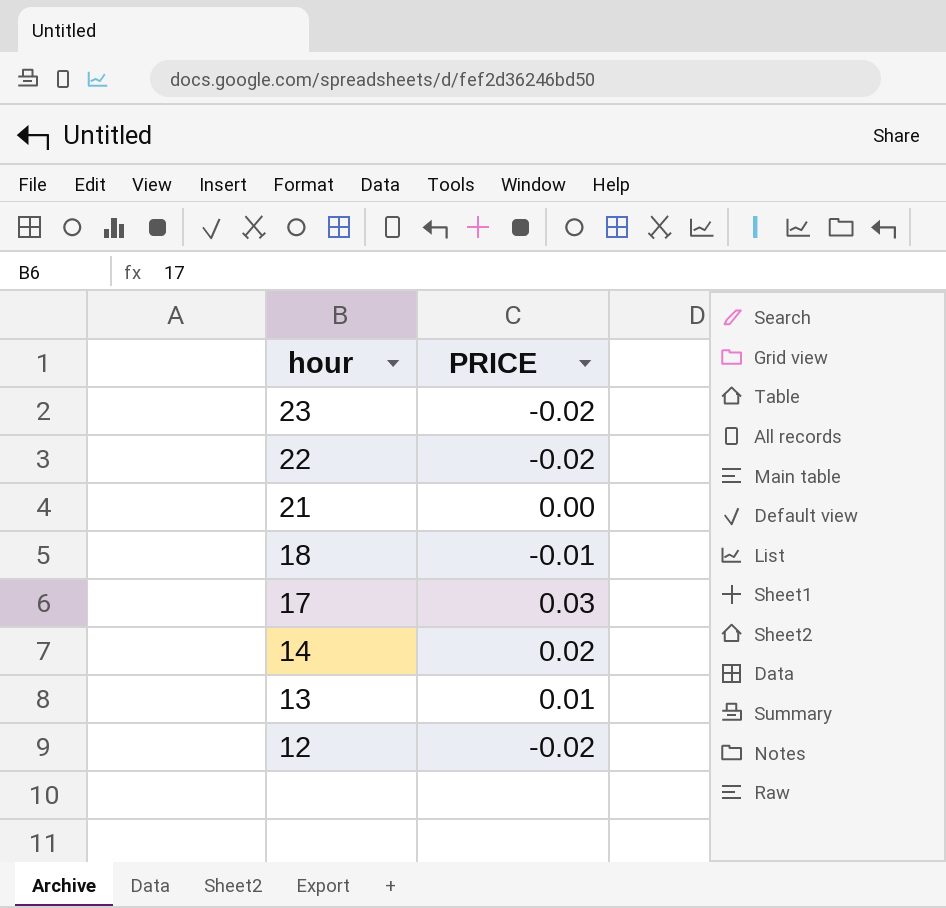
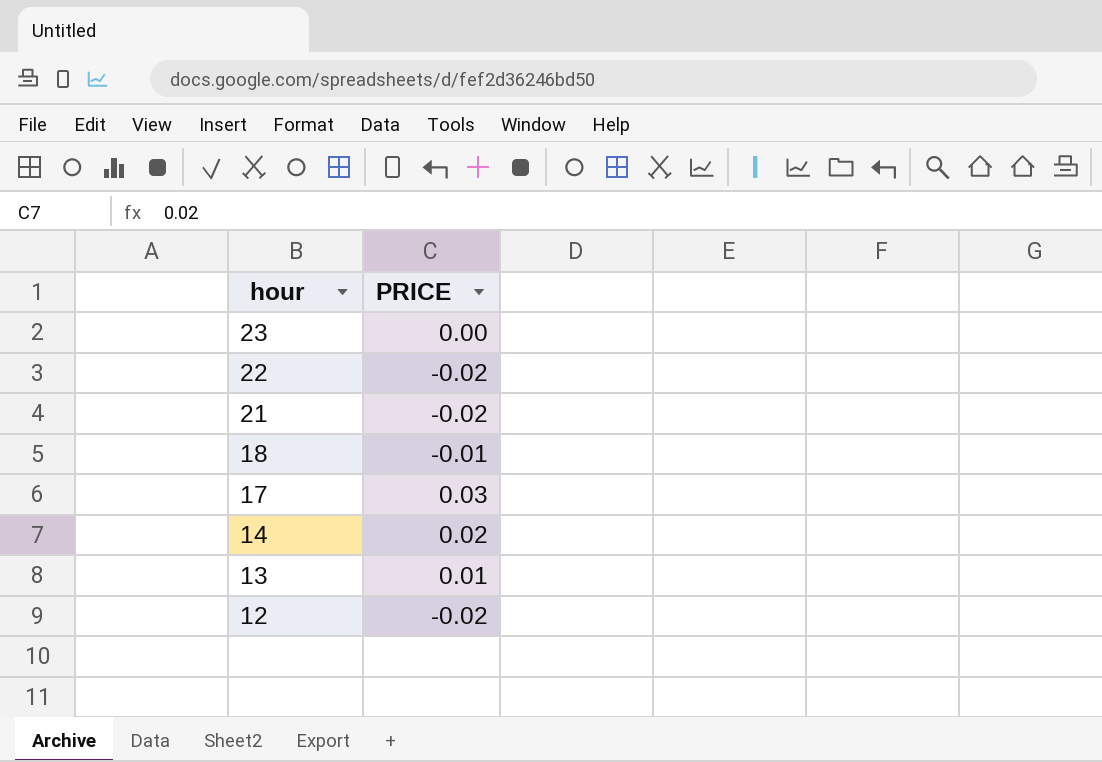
23 | PRICE: -0.02 -> 0.00
21 | PRICE: 0.00 -> -0.02

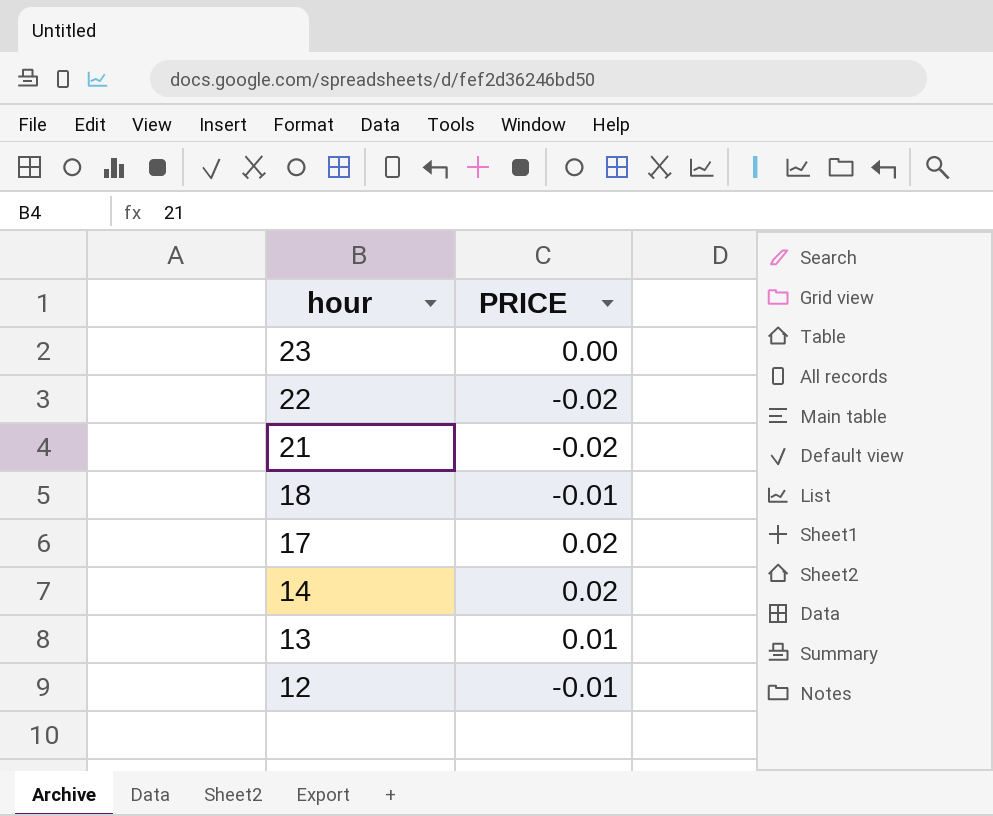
17 | PRICE: 0.03 -> 0.02
12 | PRICE: -0.02 -> -0.01

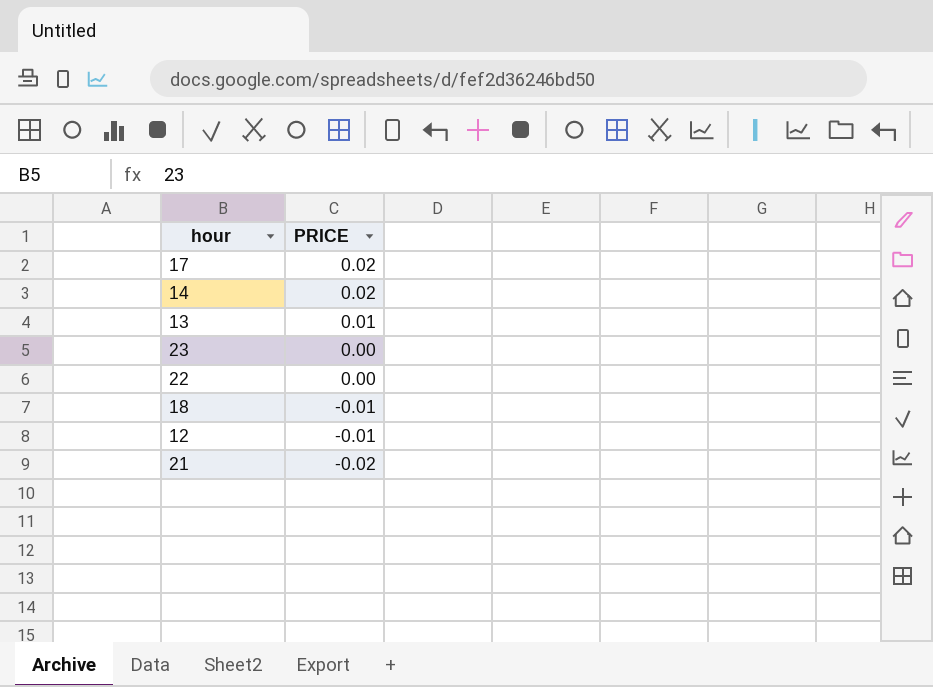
row order: hour descending -> PRICE descending
22 | PRICE: -0.02 -> 0.00

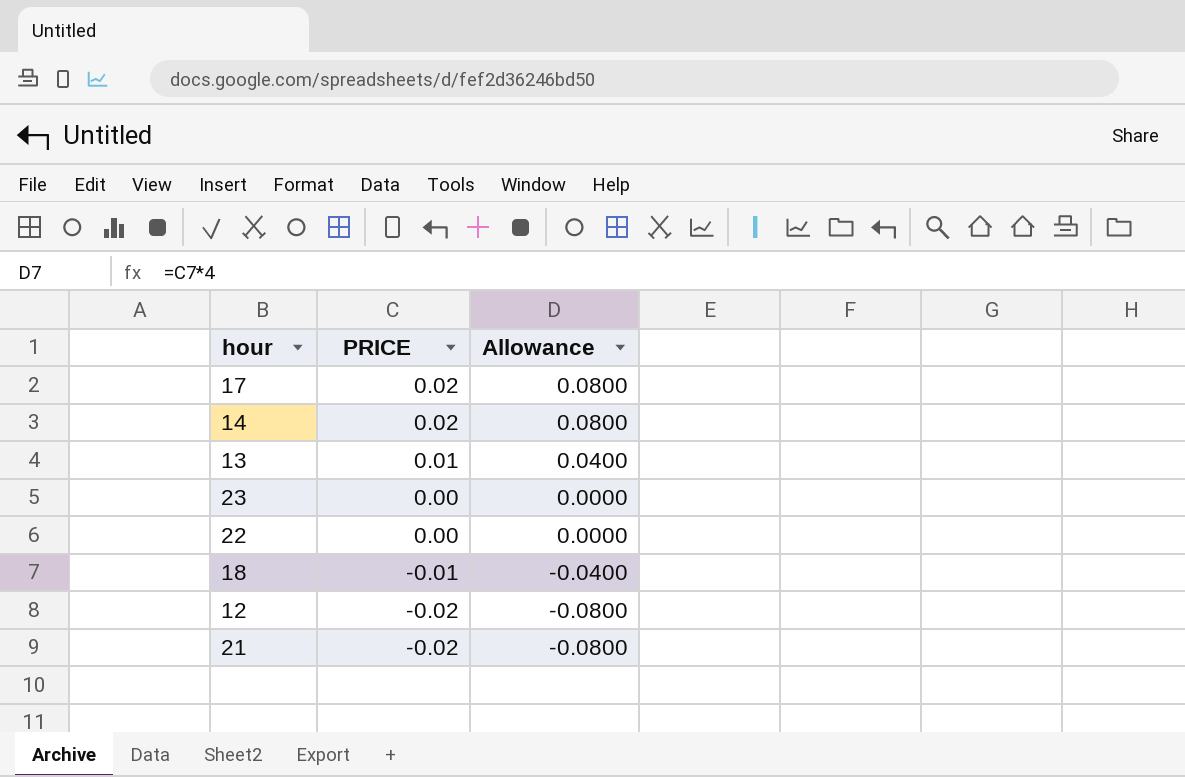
column Allowance | formula: none -> [PRICE] * 4
12 | PRICE: -0.01 -> -0.02

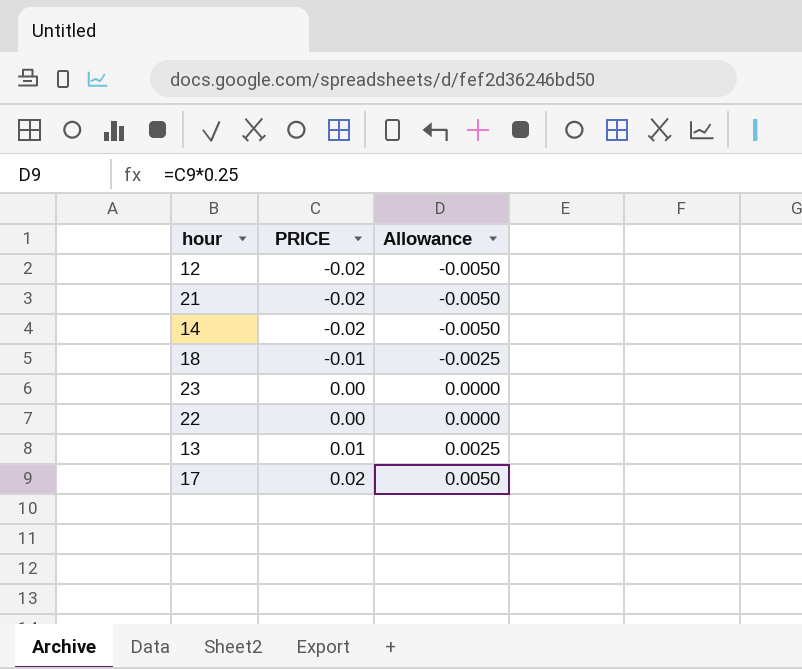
row order: PRICE descending -> PRICE ascending
column Allowance | formula: [PRICE] * 4 -> [PRICE] * 0.25
14 | PRICE: 0.02 -> -0.02

